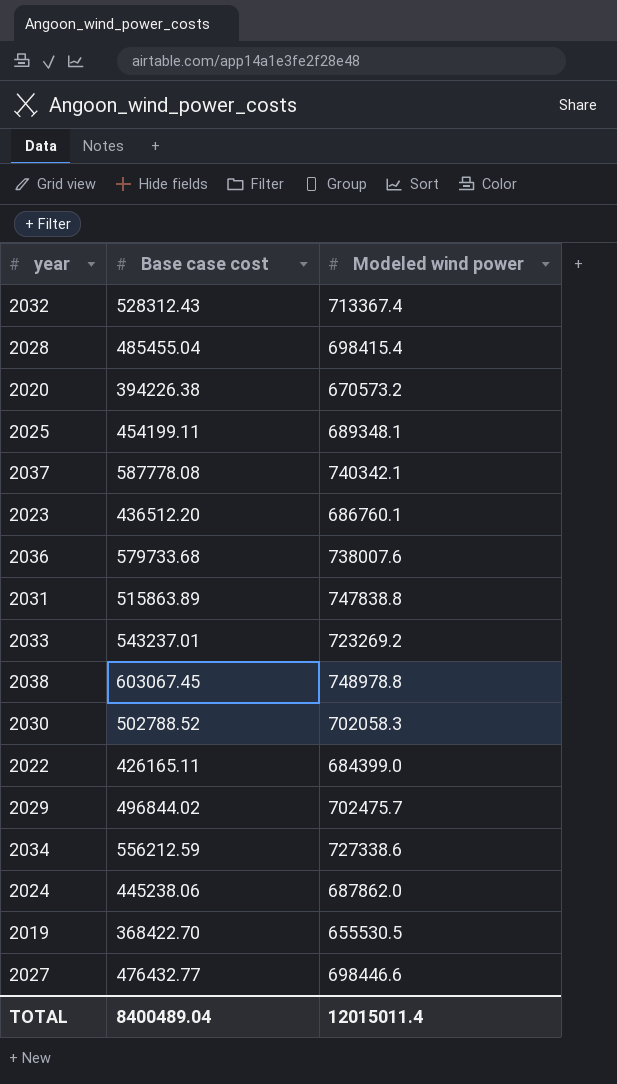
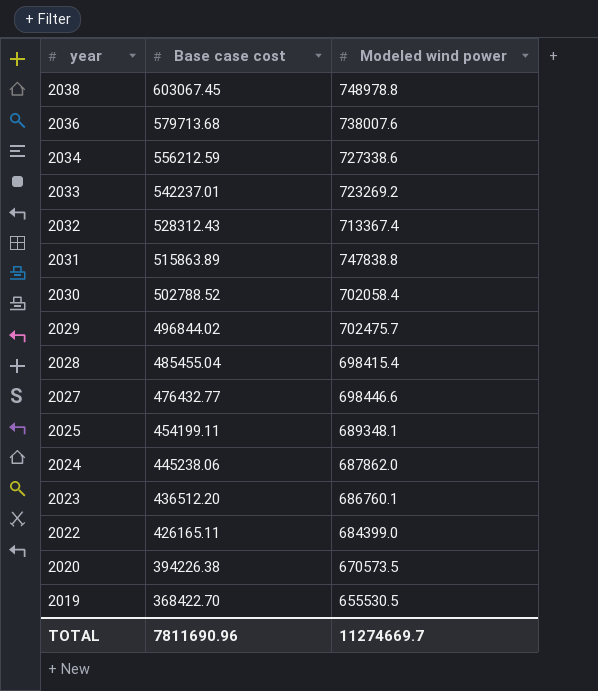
row order: none -> year descending
row 2037: 587778.08 | 740342.1 -> none
2036 | Base case cost: 579733.68 -> 579713.68
2033 | Base case cost: 543237.01 -> 542237.01
2030 | Modeled wind power: 702058.3 -> 702058.4
2020 | Modeled wind power: 670573.2 -> 670573.5
TOTAL | Base case cost: 8400489.04 -> 7811690.96
TOTAL | Modeled wind power: 12015011.4 -> 11274669.7

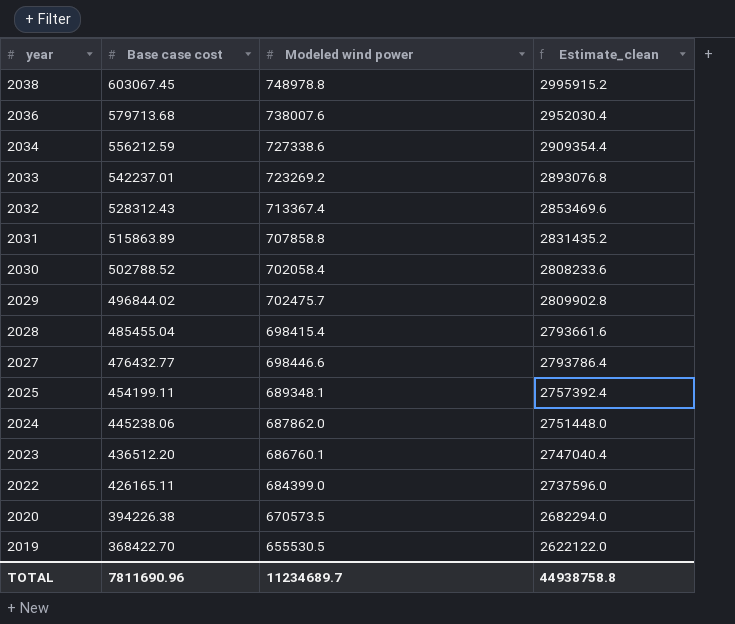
column Estimate_clean | formula: none -> [Modeled wind power] * 4
2031 | Modeled wind power: 747838.8 -> 707858.8
TOTAL | Modeled wind power: 11274669.7 -> 11234689.7

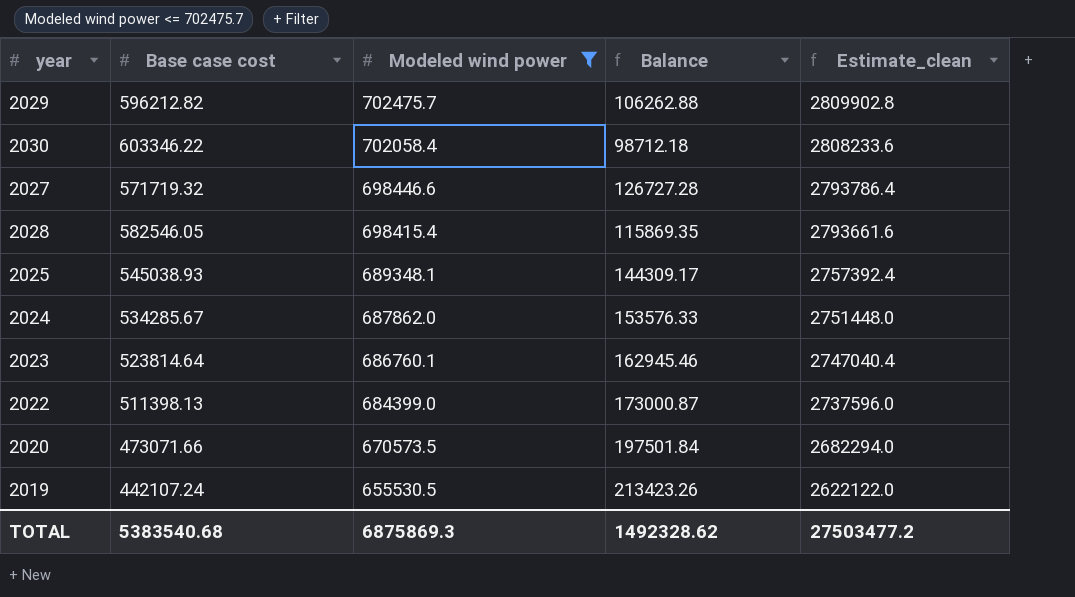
filter: none -> Modeled wind power <= 702475.7
row order: year descending -> Modeled wind power descending
column Balance | formula: none -> [Modeled wind power] - [Base case cost]
2029 | Base case cost: 496844.02 -> 596212.82
2030 | Base case cost: 502788.52 -> 603346.22
2027 | Base case cost: 476432.77 -> 571719.32
2028 | Base case cost: 485455.04 -> 582546.05
2025 | Base case cost: 454199.11 -> 545038.93
2024 | Base case cost: 445238.06 -> 534285.67
2023 | Base case cost: 436512.20 -> 523814.64
2022 | Base case cost: 426165.11 -> 511398.13
2020 | Base case cost: 394226.38 -> 473071.66
2019 | Base case cost: 368422.70 -> 442107.24
TOTAL | Base case cost: 7811690.96 -> 5383540.68
TOTAL | Modeled wind power: 11234689.7 -> 6875869.3
TOTAL | Estimate_clean: 44938758.8 -> 27503477.2

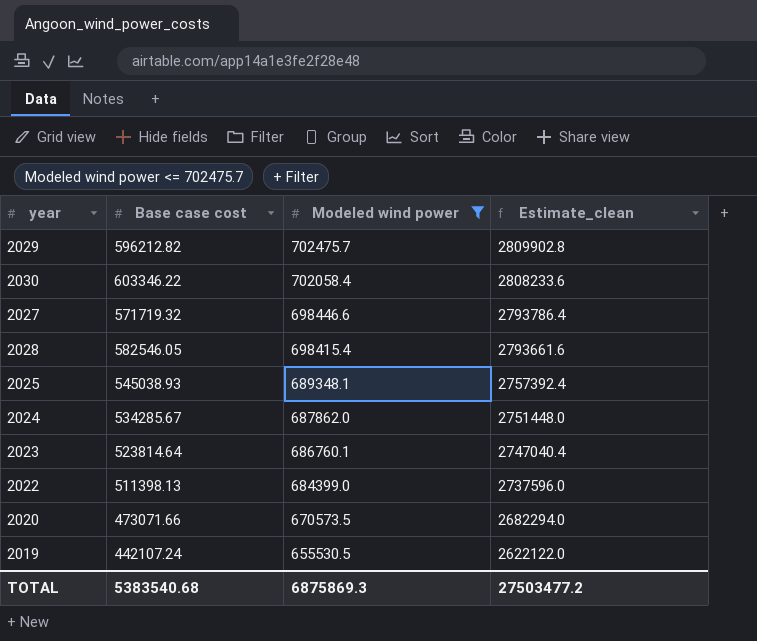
column Balance | formula: [Modeled wind power] - [Base case cost] -> none

